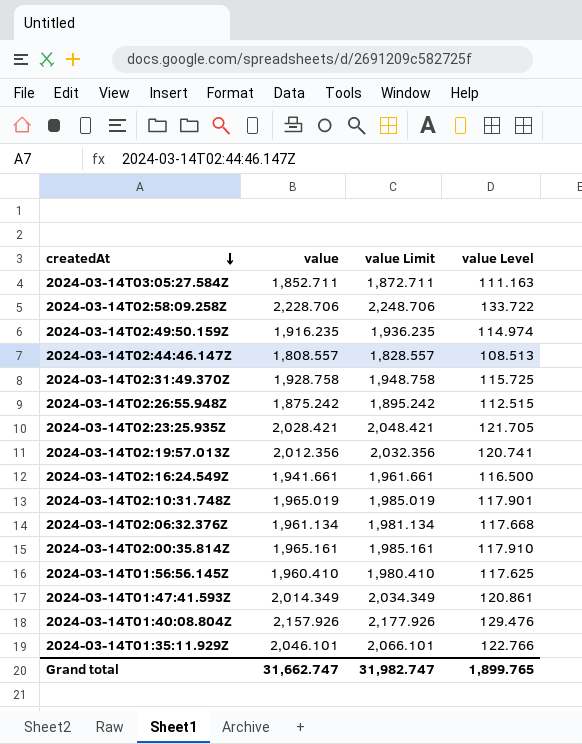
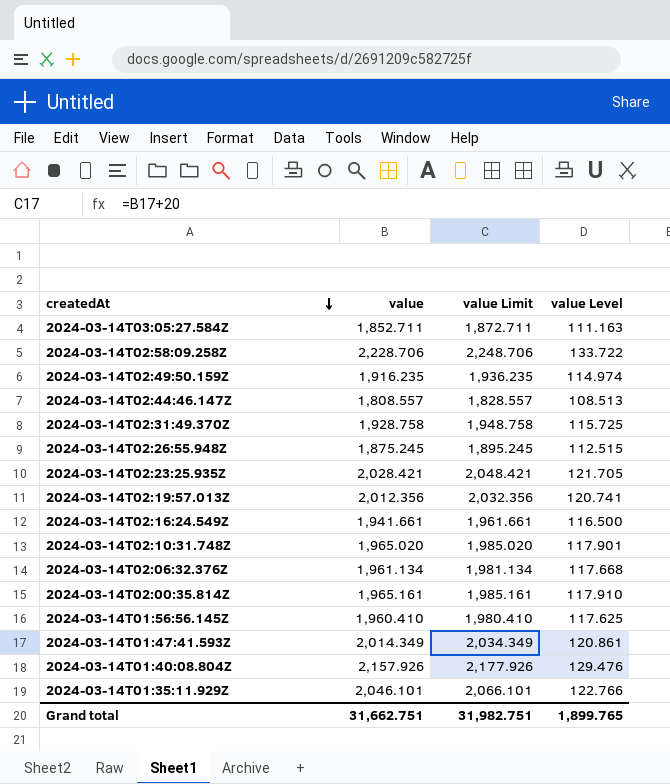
2024-03-14T02:26:55.948Z | value: 1,875.242 -> 1,875.245
2024-03-14T02:26:55.948Z | value Limit: 1,895.242 -> 1,895.245
2024-03-14T02:10:31.748Z | value: 1,965.019 -> 1,965.020
2024-03-14T02:10:31.748Z | value Limit: 1,985.019 -> 1,985.020
Grand total | value: 31,662.747 -> 31,662.751
Grand total | value Limit: 31,982.747 -> 31,982.751

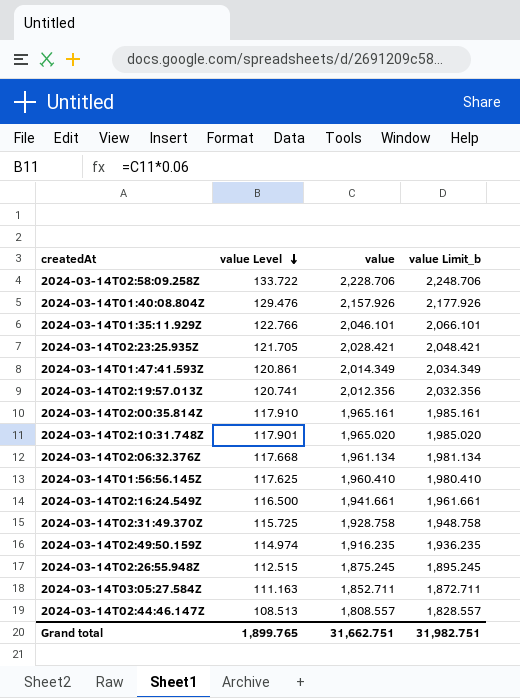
row order: createdAt descending -> value Level descending
column value Level | position: 4 -> 2
column name: value Limit -> value Limit_b

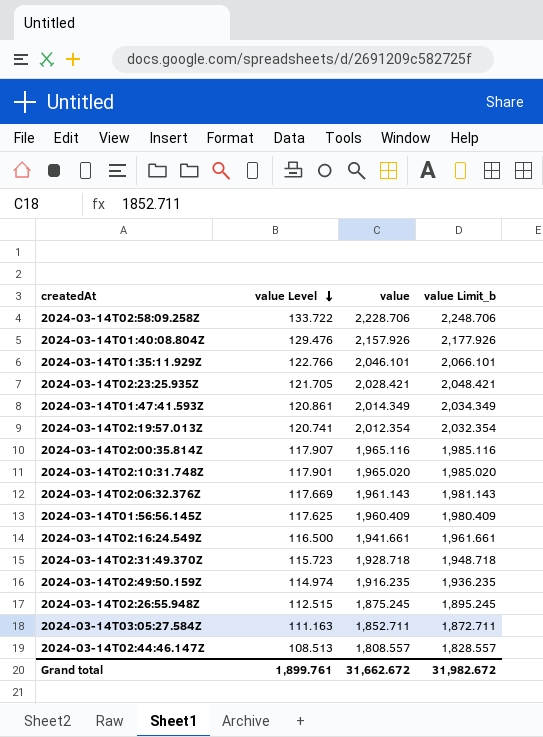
2024-03-14T02:19:57.013Z | value: 2,012.356 -> 2,012.354
2024-03-14T02:19:57.013Z | value Limit_b: 2,032.356 -> 2,032.354
2024-03-14T02:00:35.814Z | value Level: 117.910 -> 117.907
2024-03-14T02:00:35.814Z | value: 1,965.161 -> 1,965.116
2024-03-14T02:00:35.814Z | value Limit_b: 1,985.161 -> 1,985.116
2024-03-14T02:06:32.376Z | value Level: 117.668 -> 117.669
2024-03-14T02:06:32.376Z | value: 1,961.134 -> 1,961.143
2024-03-14T02:06:32.376Z | value Limit_b: 1,981.134 -> 1,981.143
2024-03-14T01:56:56.145Z | value: 1,960.410 -> 1,960.409
2024-03-14T01:56:56.145Z | value Limit_b: 1,980.410 -> 1,980.409
2024-03-14T02:31:49.370Z | value Level: 115.725 -> 115.723
2024-03-14T02:31:49.370Z | value: 1,928.758 -> 1,928.718
2024-03-14T02:31:49.370Z | value Limit_b: 1,948.758 -> 1,948.718
Grand total | value Level: 1,899.765 -> 1,899.761
Grand total | value: 31,662.751 -> 31,662.672
Grand total | value Limit_b: 31,982.751 -> 31,982.672

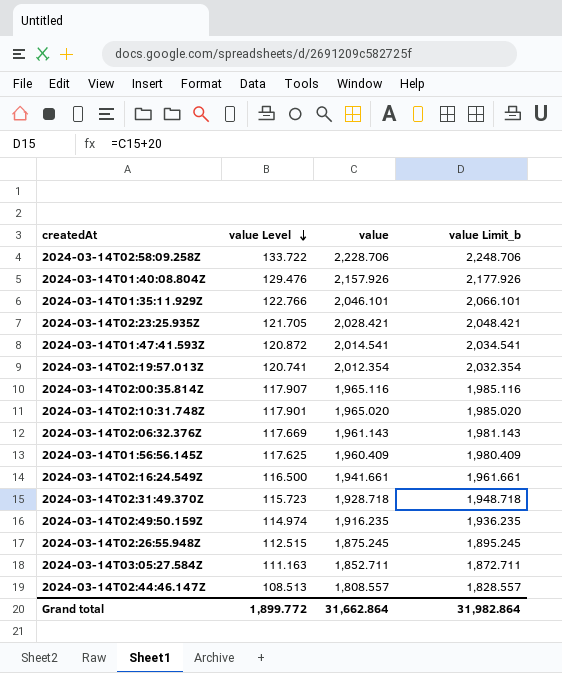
2024-03-14T01:47:41.593Z | value Level: 120.861 -> 120.872
2024-03-14T01:47:41.593Z | value: 2,014.349 -> 2,014.541
2024-03-14T01:47:41.593Z | value Limit_b: 2,034.349 -> 2,034.541
Grand total | value Level: 1,899.761 -> 1,899.772
Grand total | value: 31,662.672 -> 31,662.864
Grand total | value Limit_b: 31,982.672 -> 31,982.864

